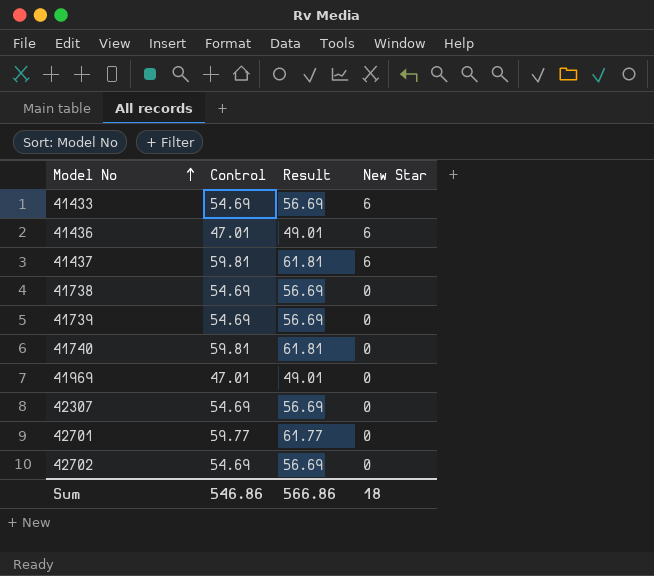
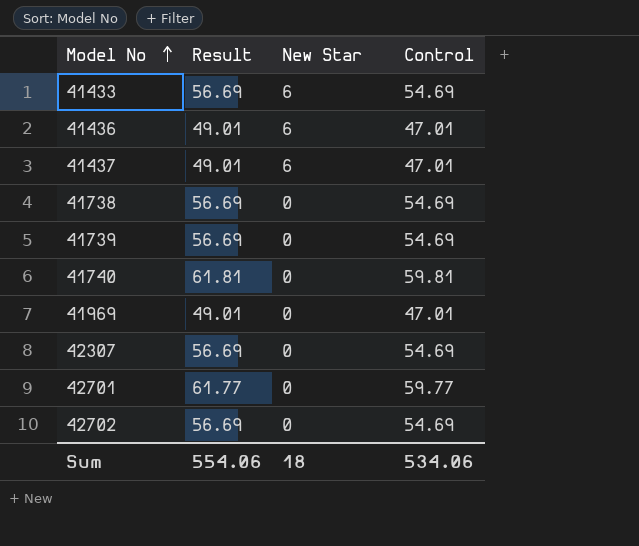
column Control | position: 2 -> 4
41437 | Result: 61.81 -> 49.01
41437 | Control: 59.81 -> 47.01
Sum | Result: 566.86 -> 554.06
Sum | Control: 546.86 -> 534.06

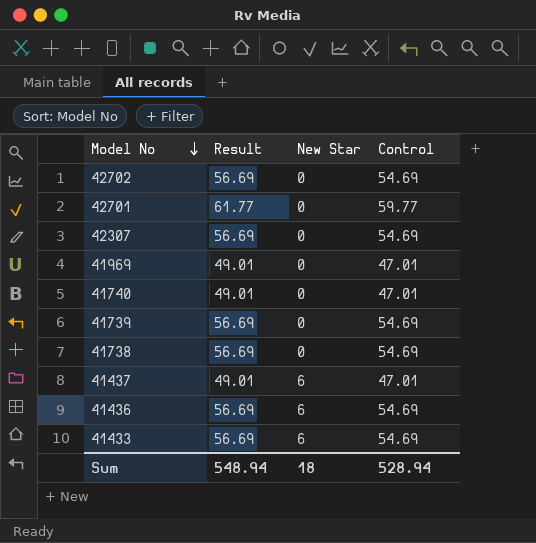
row order: Model No ascending -> Model No descending
41740 | Result: 61.81 -> 49.01
41740 | Control: 59.81 -> 47.01
41436 | Result: 49.01 -> 56.69
41436 | Control: 47.01 -> 54.69
Sum | Result: 554.06 -> 548.94
Sum | Control: 534.06 -> 528.94

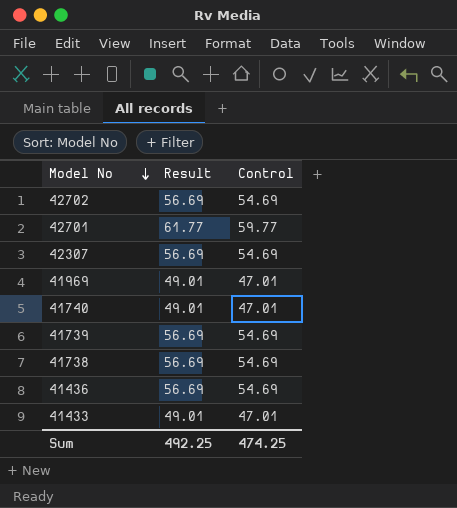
column New Star | position: 3 -> none
row 41437: 49.01 | 6 | 47.01 -> none
41433 | Result: 56.69 -> 49.01
41433 | Control: 54.69 -> 47.01
Sum | Result: 548.94 -> 492.25
Sum | Control: 528.94 -> 474.25

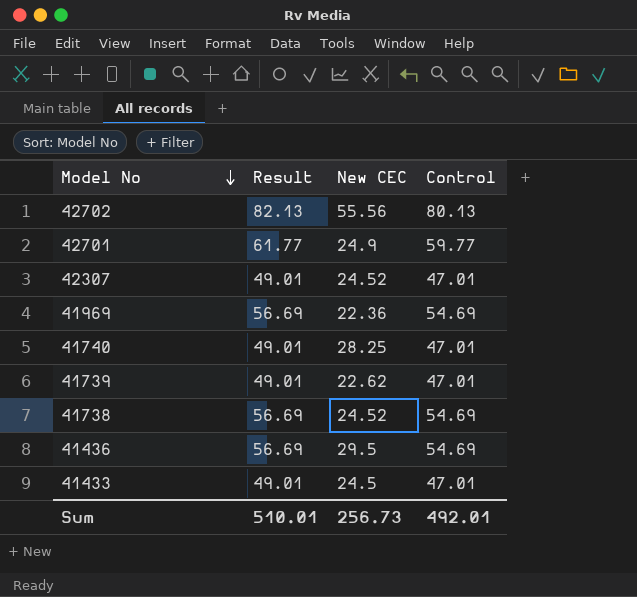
column New CEC | position: none -> 3
42702 | Result: 56.69 -> 82.13
42702 | Control: 54.69 -> 80.13
42307 | Result: 56.69 -> 49.01
42307 | Control: 54.69 -> 47.01
41969 | Result: 49.01 -> 56.69
41969 | Control: 47.01 -> 54.69
41739 | Result: 56.69 -> 49.01
41739 | Control: 54.69 -> 47.01
Sum | Result: 492.25 -> 510.01
Sum | Control: 474.25 -> 492.01

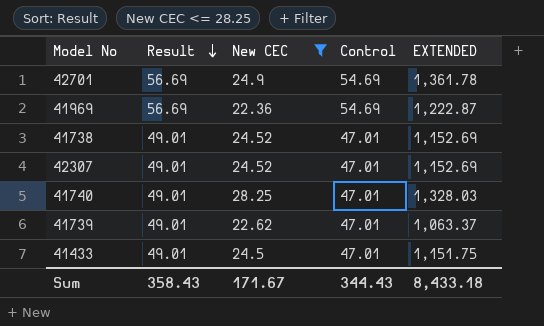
filter: none -> New CEC <= 28.25
row order: Model No descending -> Result descending
column EXTENDED | formula: none -> [New CEC] * [Control]
42701 | Result: 61.77 -> 56.69
42701 | Control: 59.77 -> 54.69
41738 | Result: 56.69 -> 49.01
41738 | Control: 54.69 -> 47.01
Sum | Result: 510.01 -> 358.43
Sum | New CEC: 256.73 -> 171.67
Sum | Control: 492.01 -> 344.43

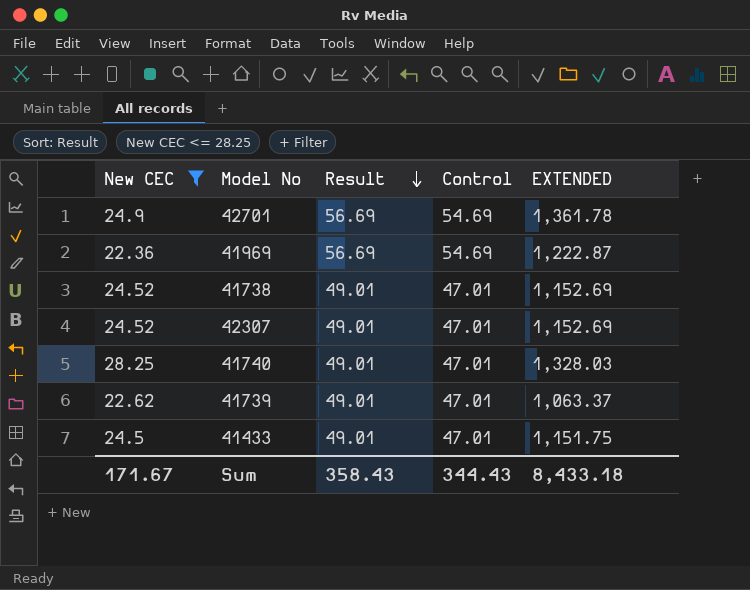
column New CEC | position: 3 -> 1

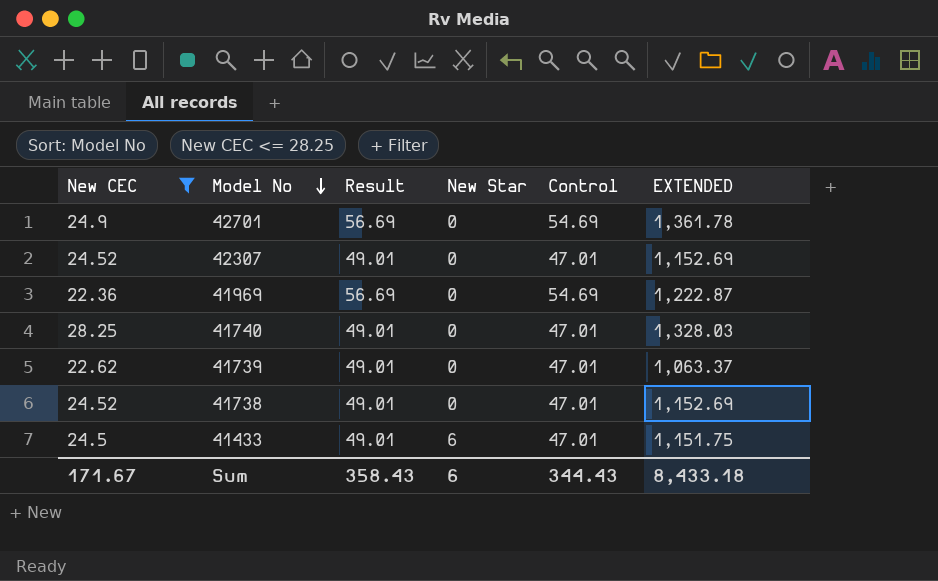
row order: Result descending -> Model No descending
column New Star | position: none -> 4

